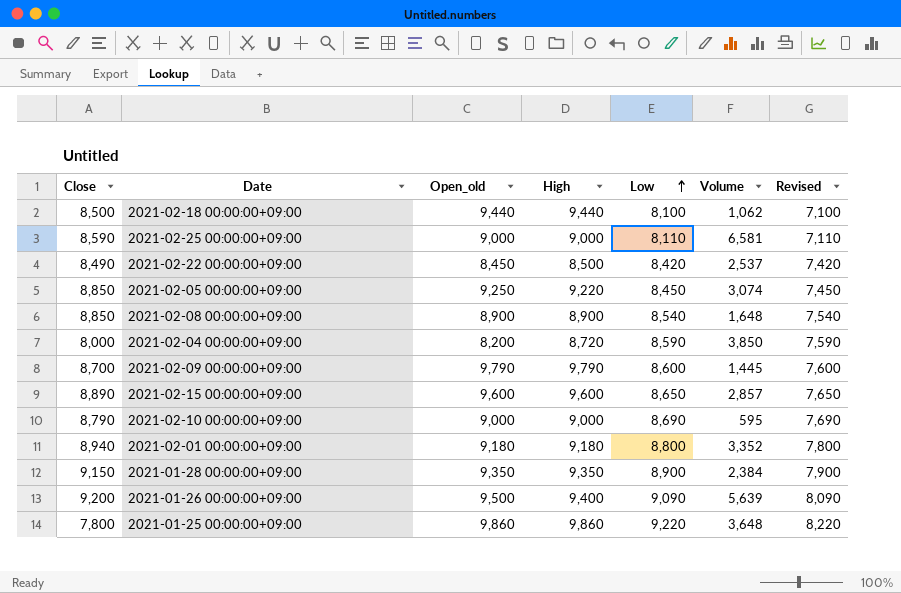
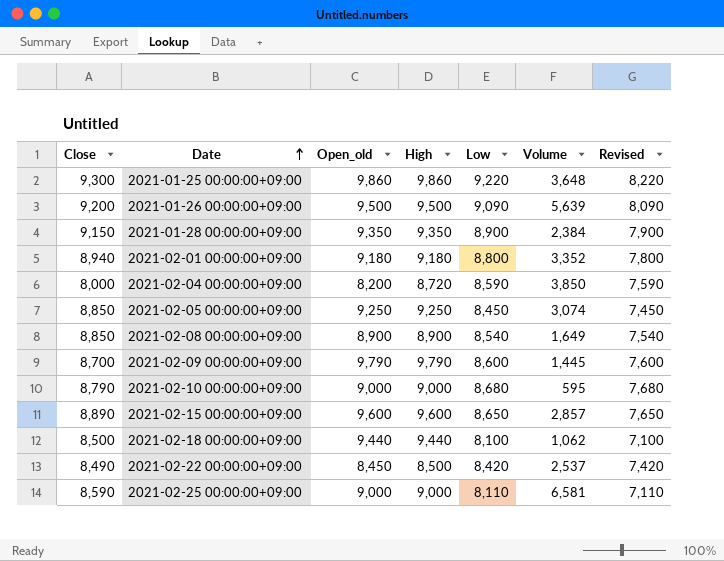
row order: Low ascending -> Date ascending
2021-01-25 00:00:00+09:00 | Close: 7,800 -> 9,300
2021-01-26 00:00:00+09:00 | High: 9,400 -> 9,500
2021-02-05 00:00:00+09:00 | High: 9,220 -> 9,250
2021-02-08 00:00:00+09:00 | Volume: 1,648 -> 1,649
2021-02-10 00:00:00+09:00 | Low: 8,690 -> 8,680
2021-02-10 00:00:00+09:00 | Revised: 7,690 -> 7,680

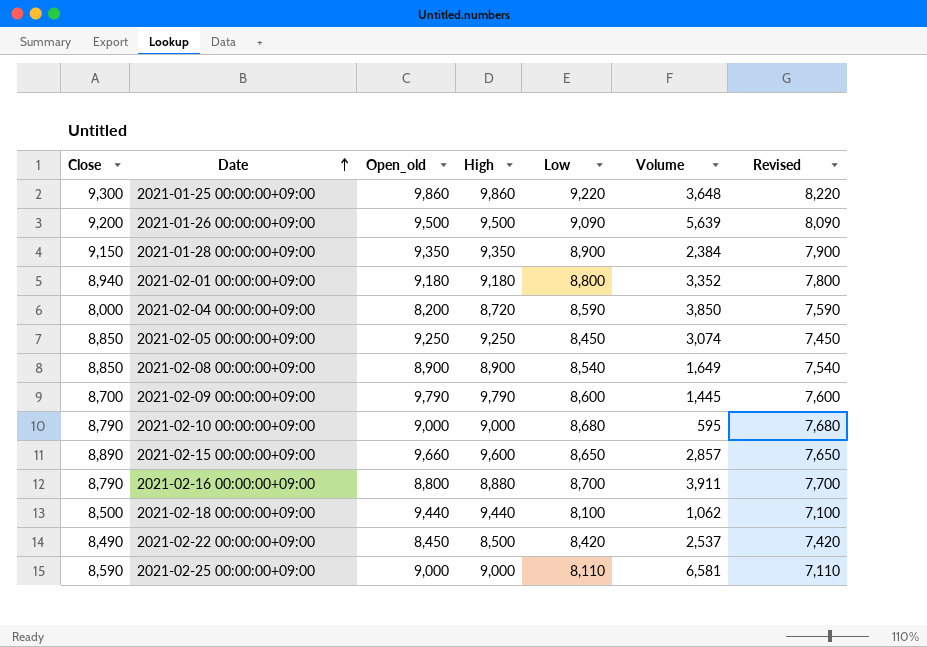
2021-02-15 00:00:00+09:00 | Open_old: 9,600 -> 9,660
row 2021-02-16 00:00:00+09:00: none -> 8,790 | 8,800 | 8,880 | 8,700 | 3,911 | 7,700

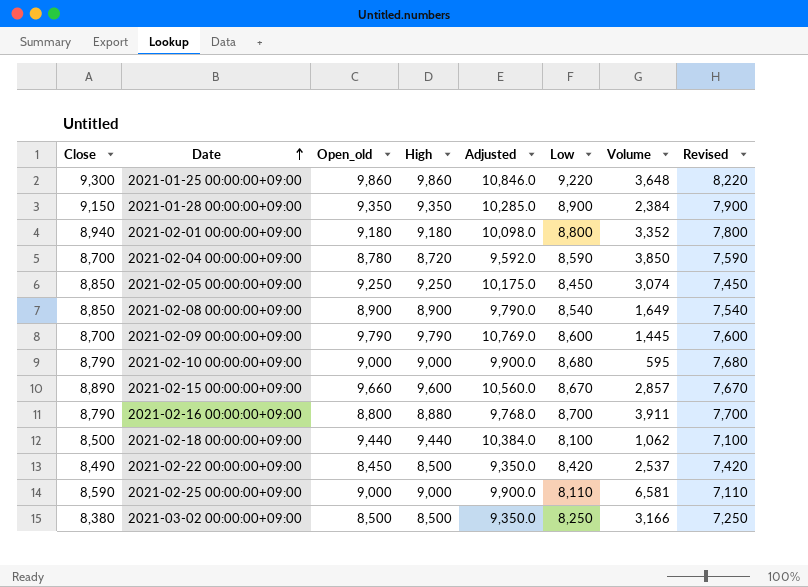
column Adjusted | formula: none -> [High] * 1.1
row 2021-01-26 00:00:00+09:00: 9,200 | 9,500 | 9,500 | 9,090 | 5,639 | 8,090 -> none
2021-02-04 00:00:00+09:00 | Close: 8,000 -> 8,700
2021-02-04 00:00:00+09:00 | Open_old: 8,200 -> 8,780
2021-02-15 00:00:00+09:00 | Low: 8,650 -> 8,670
2021-02-15 00:00:00+09:00 | Revised: 7,650 -> 7,670
row 2021-03-02 00:00:00+09:00: none -> 8,380 | 8,500 | 8,500 | 9,350.0 | 8,250 | 3,166 | 7,250

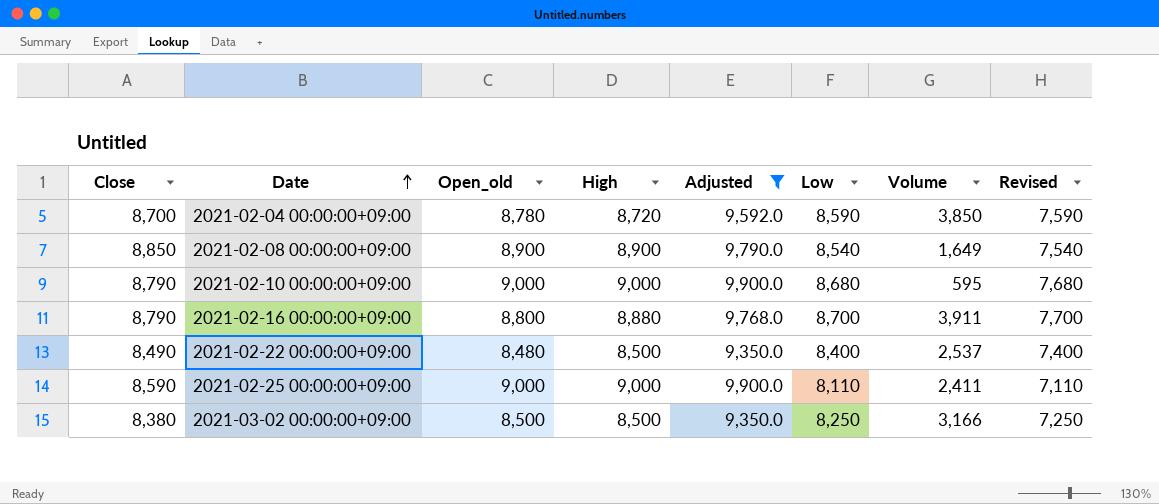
filter: none -> Adjusted <= 9,900.0
2021-02-22 00:00:00+09:00 | Open_old: 8,450 -> 8,480
2021-02-22 00:00:00+09:00 | Low: 8,420 -> 8,400
2021-02-22 00:00:00+09:00 | Revised: 7,420 -> 7,400
2021-02-25 00:00:00+09:00 | Volume: 6,581 -> 2,411

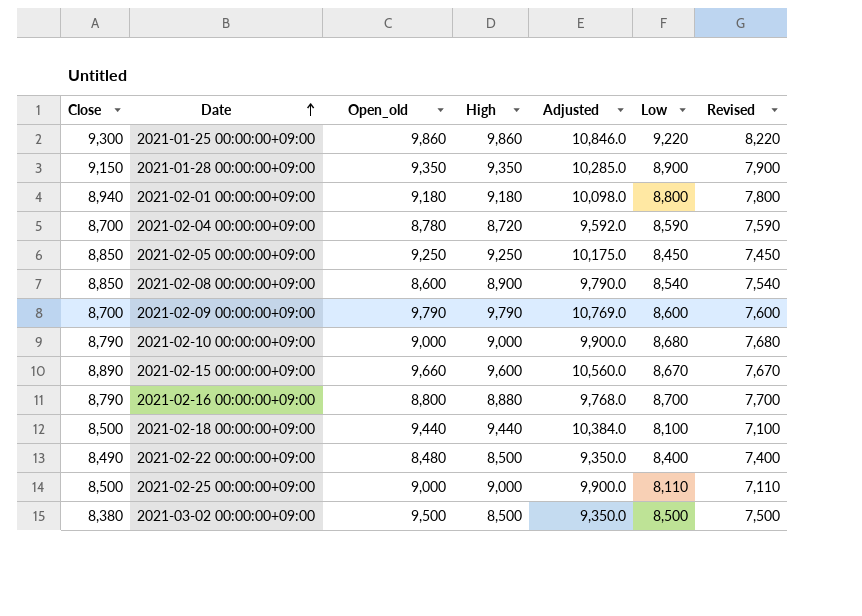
filter: Adjusted <= 9,900.0 -> none
column Volume | position: 7 -> none
2021-02-08 00:00:00+09:00 | Open_old: 8,900 -> 8,600
2021-02-25 00:00:00+09:00 | Close: 8,590 -> 8,500
2021-03-02 00:00:00+09:00 | Open_old: 8,500 -> 9,500
2021-03-02 00:00:00+09:00 | Low: 8,250 -> 8,500
2021-03-02 00:00:00+09:00 | Revised: 7,250 -> 7,500

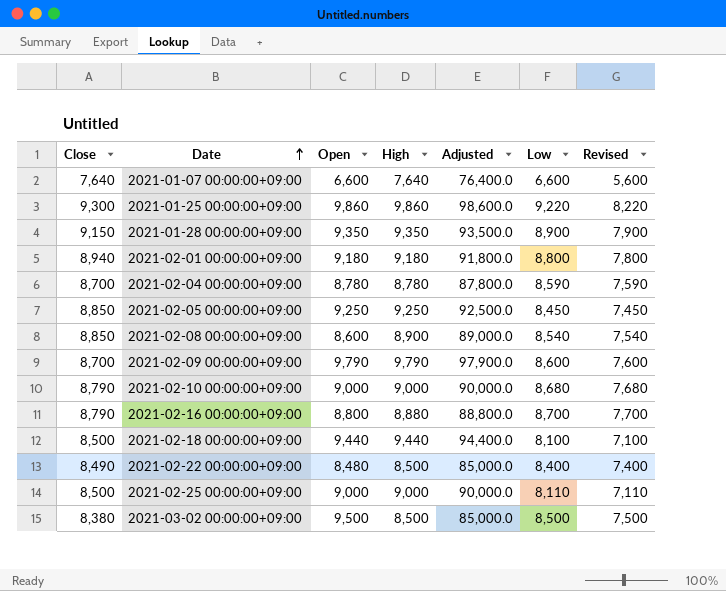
column name: Open_old -> Open
column Adjusted | formula: [High] * 1.1 -> [High] * 10
row 2021-02-15 00:00:00+09:00: 8,890 | 9,660 | 9,600 | 10,560.0 | 8,670 | 7,670 -> none
row 2021-01-07 00:00:00+09:00: none -> 7,640 | 6,600 | 7,640 | 76,400.0 | 6,600 | 5,600
2021-02-04 00:00:00+09:00 | High: 8,720 -> 8,780

